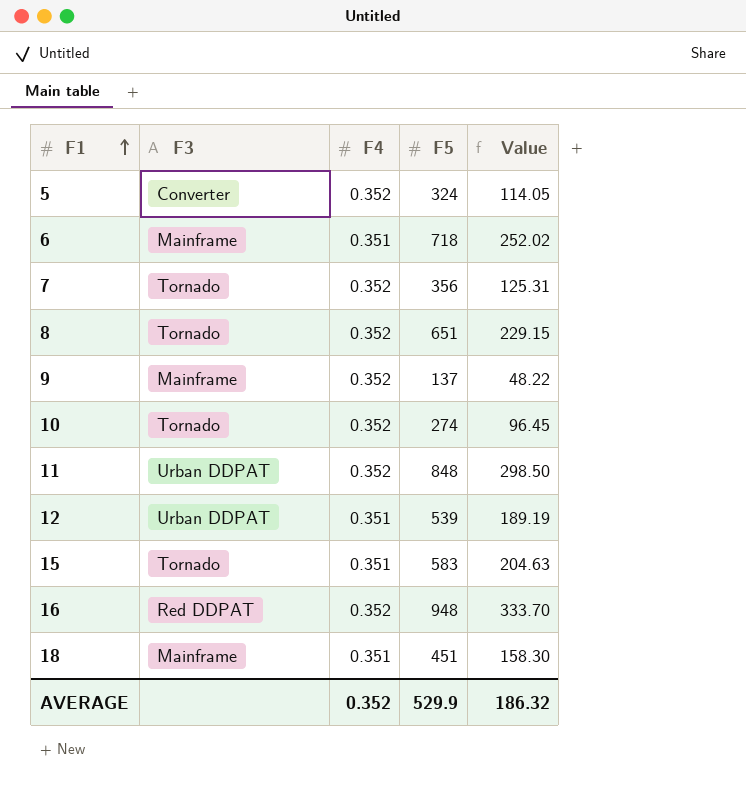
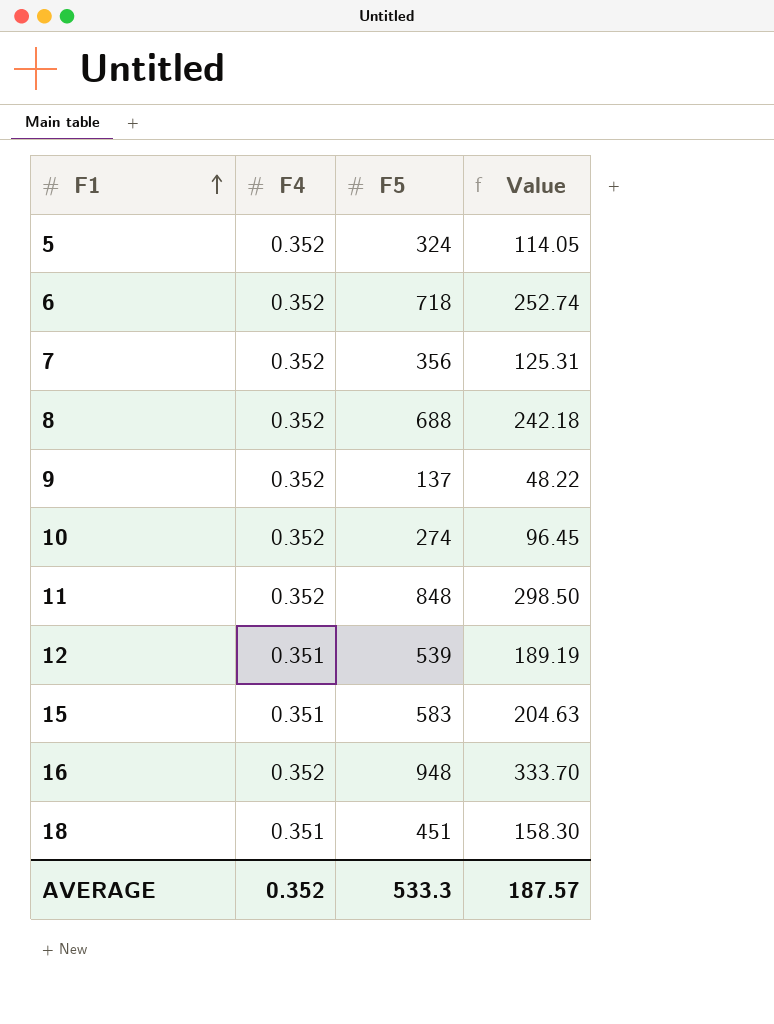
column F3 | position: 2 -> none
6 | F4: 0.351 -> 0.352
6 | Value: 252.02 -> 252.74
8 | F5: 651 -> 688
8 | Value: 229.15 -> 242.18
AVERAGE | F5: 529.9 -> 533.3
AVERAGE | Value: 186.32 -> 187.57

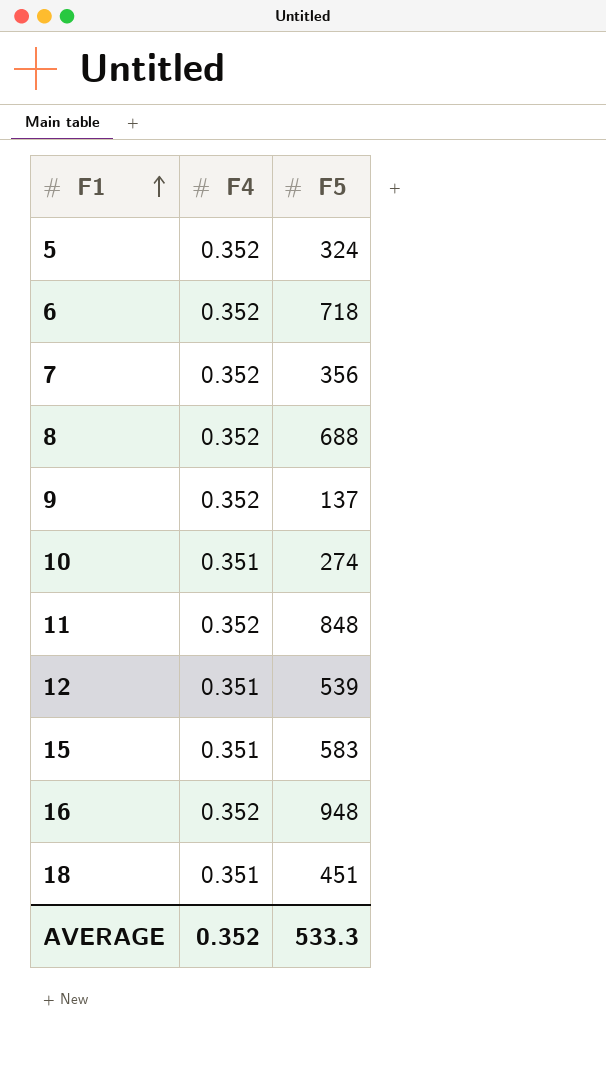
column Value | formula: [F4] * [F5] -> none
10 | F4: 0.352 -> 0.351

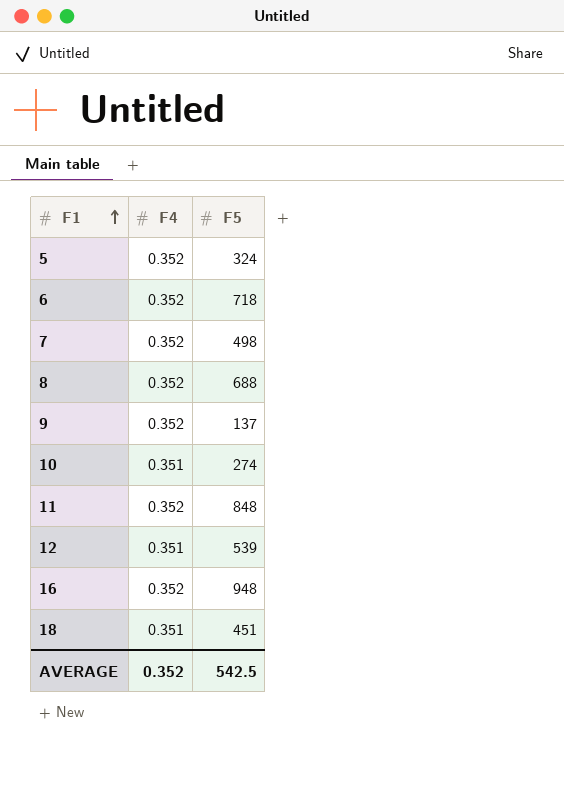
row 15: 0.351 | 583 -> none
7 | F5: 356 -> 498
AVERAGE | F5: 533.3 -> 542.5

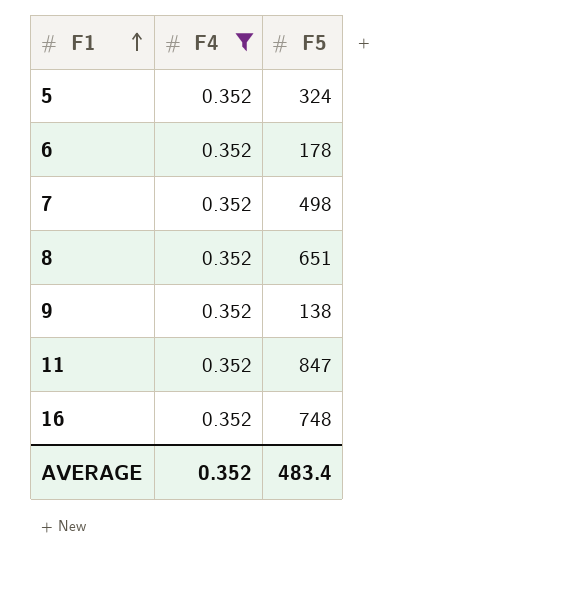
filter: none -> F4 = 0.352
6 | F5: 718 -> 178
8 | F5: 688 -> 651
9 | F5: 137 -> 138
11 | F5: 848 -> 847
16 | F5: 948 -> 748
AVERAGE | F5: 542.5 -> 483.4

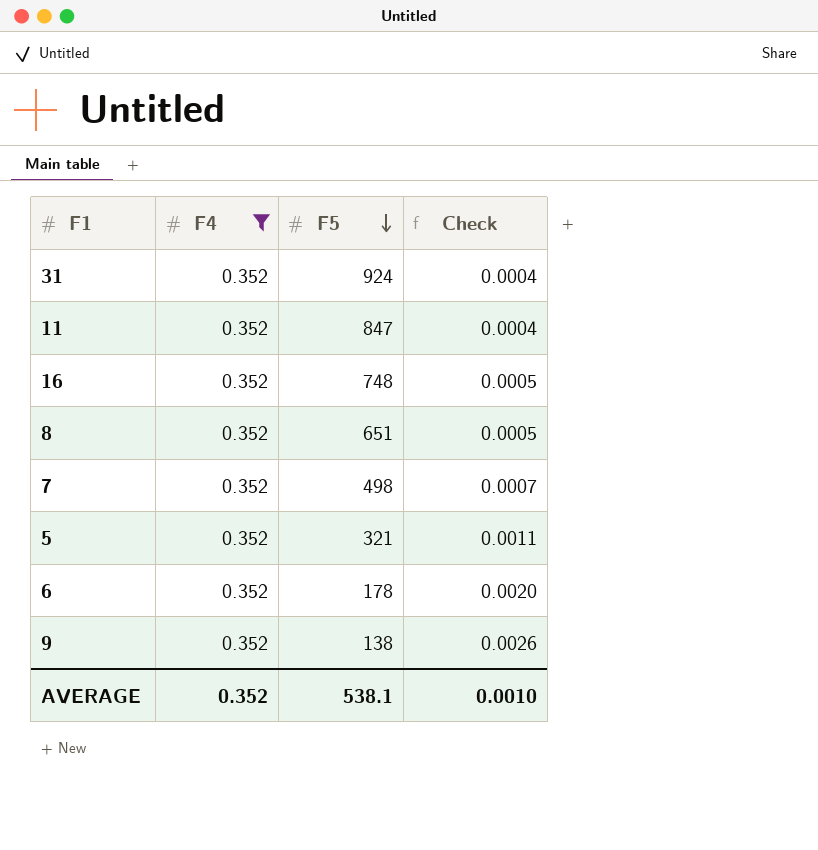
row order: F1 ascending -> F5 descending
column Check | formula: none -> [F4] / [F5]
row 31: none -> 0.352 | 924 | 0.0004
5 | F5: 324 -> 321
AVERAGE | F5: 483.4 -> 538.1

